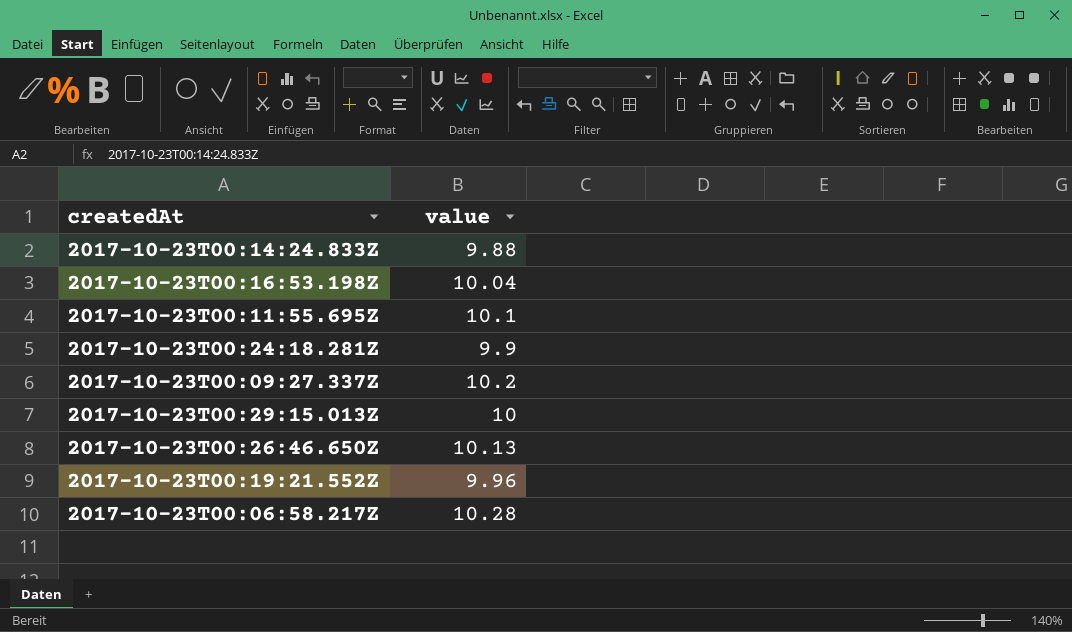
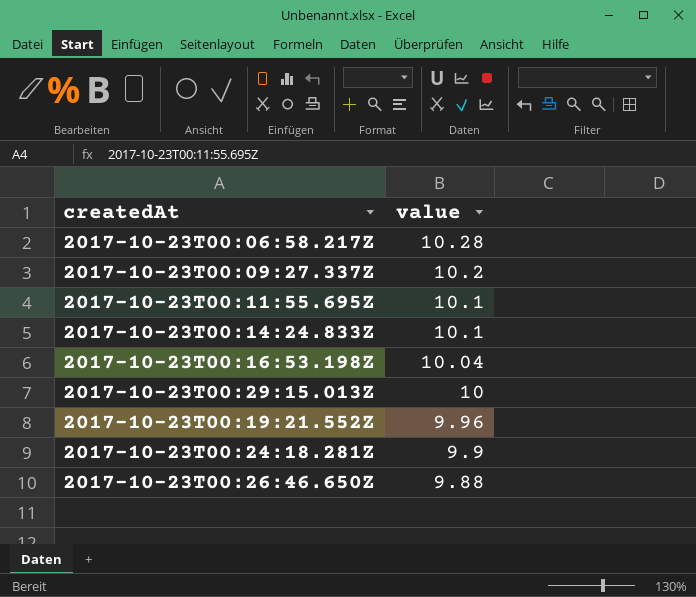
row order: none -> value descending
2017-10-23T00:14:24.833Z | value: 9.88 -> 10.1
2017-10-23T00:26:46.650Z | value: 10.13 -> 9.88

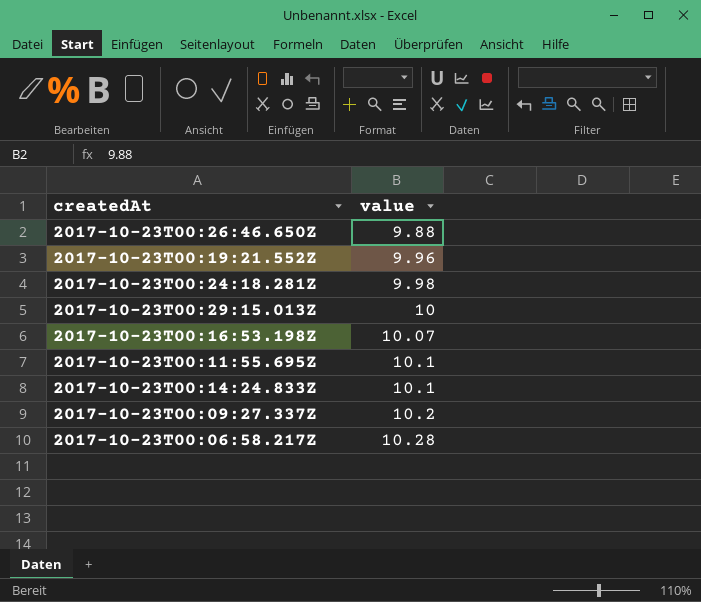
row order: value descending -> value ascending
2017-10-23T00:24:18.281Z | value: 9.9 -> 9.98
2017-10-23T00:16:53.198Z | value: 10.04 -> 10.07

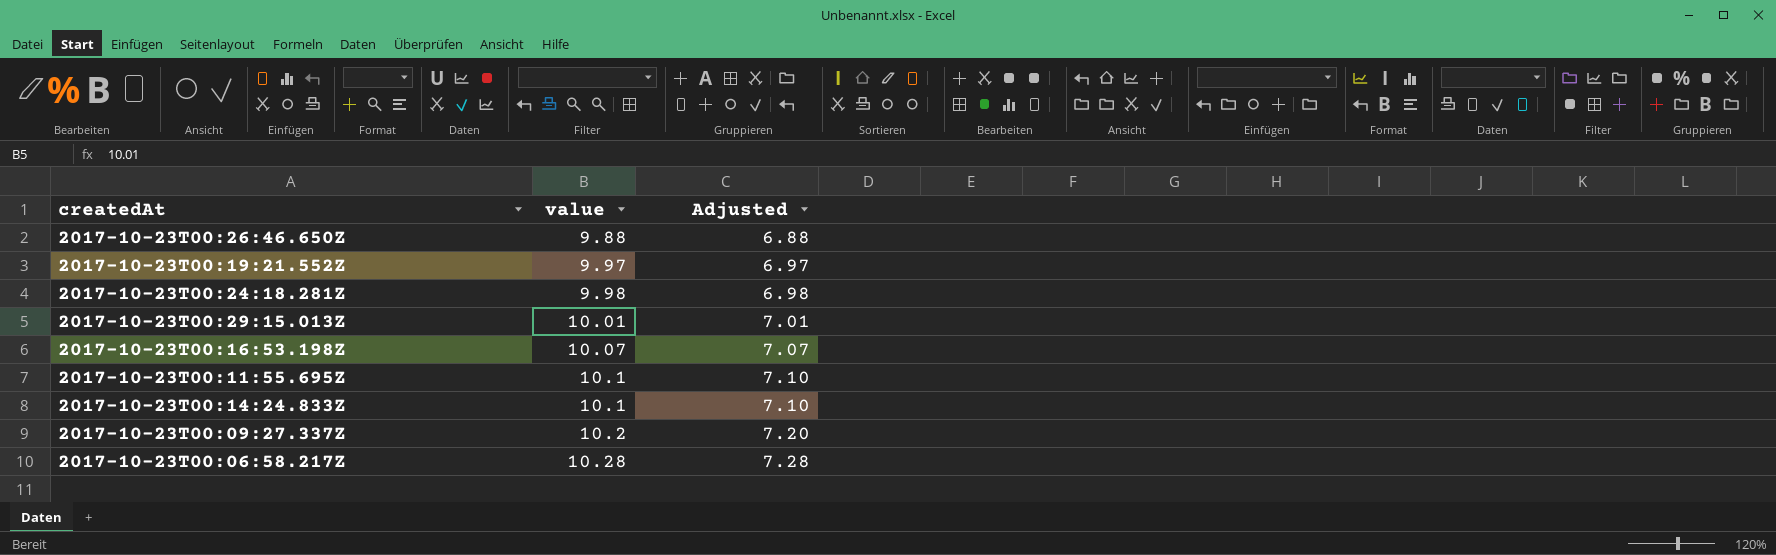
column Adjusted | formula: none -> [value] - 3
2017-10-23T00:19:21.552Z | value: 9.96 -> 9.97
2017-10-23T00:29:15.013Z | value: 10 -> 10.01

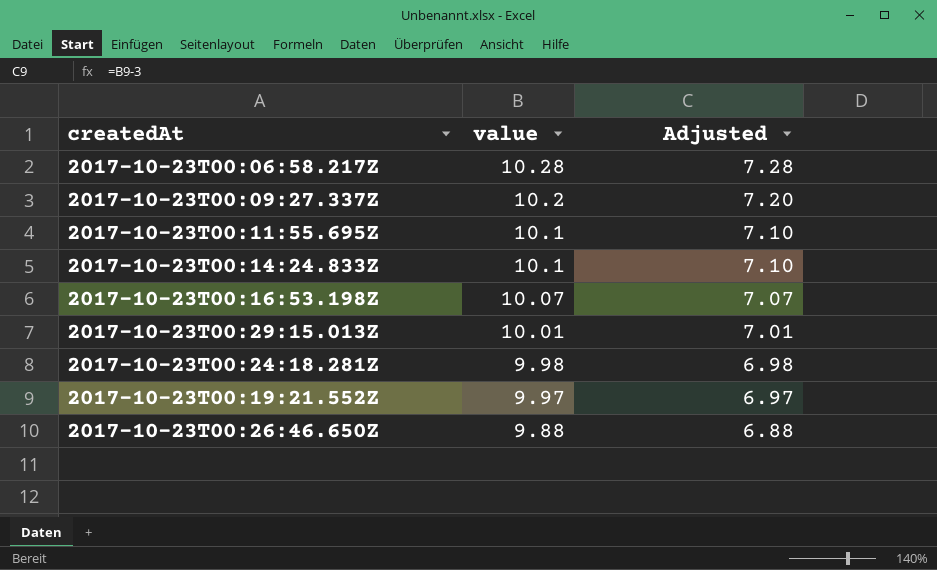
row order: value ascending -> value descending

